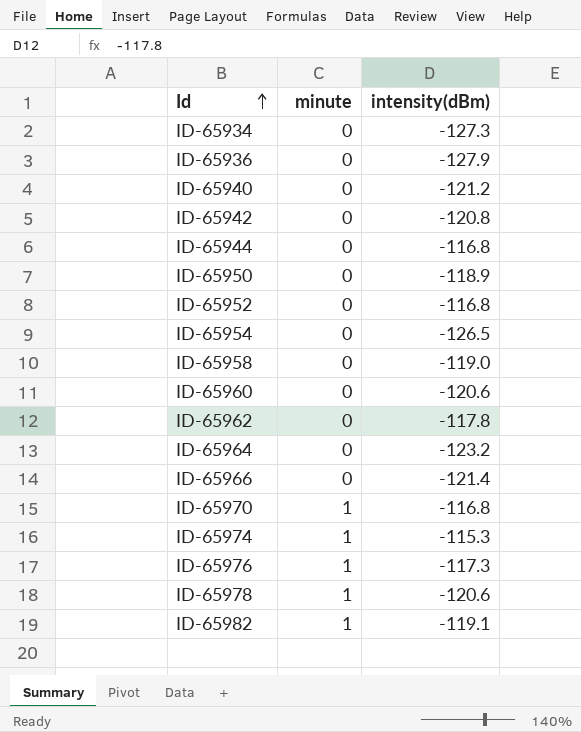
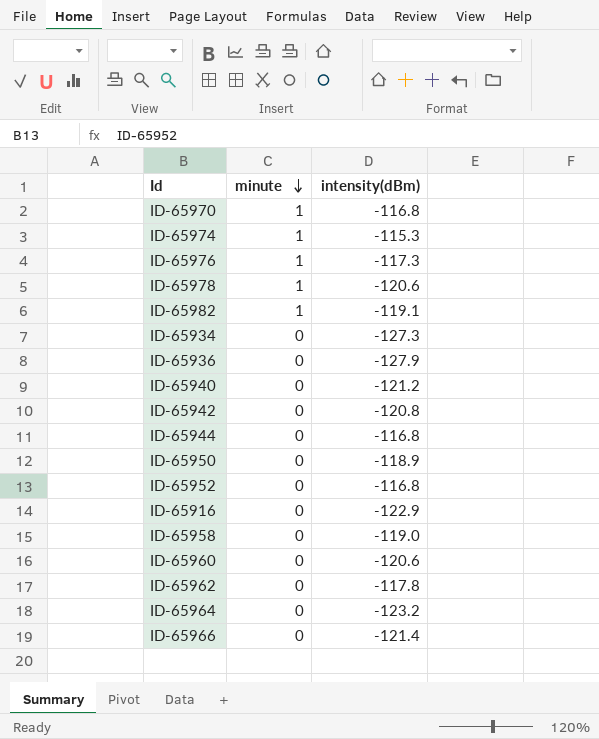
row order: Id ascending -> minute descending
row ID-65954: 0 | -126.5 -> none
row ID-65916: none -> 0 | -122.9

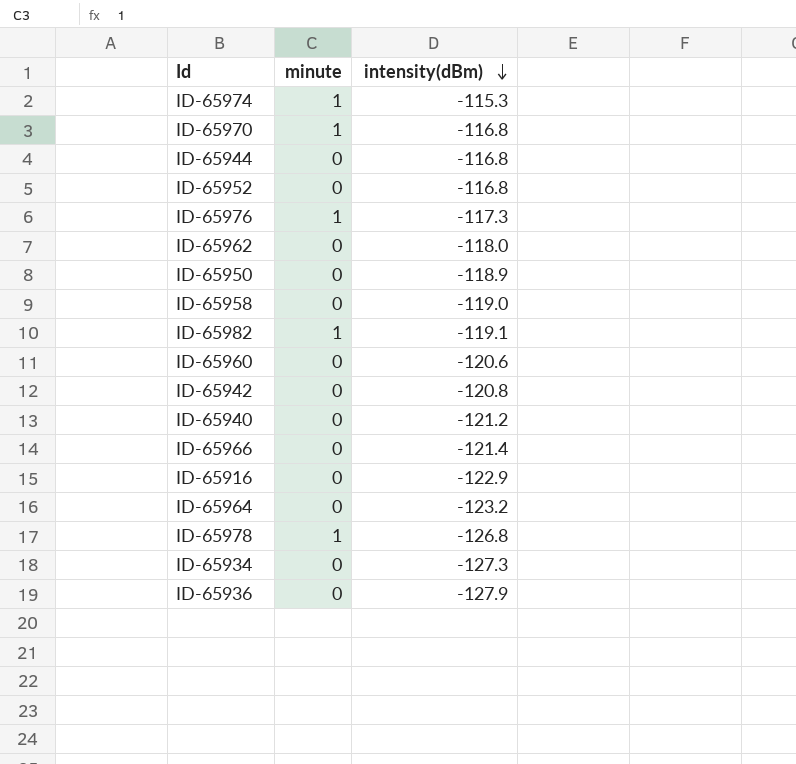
row order: minute descending -> intensity(dBm) descending
ID-65962 | intensity(dBm): -117.8 -> -118.0
ID-65978 | intensity(dBm): -120.6 -> -126.8

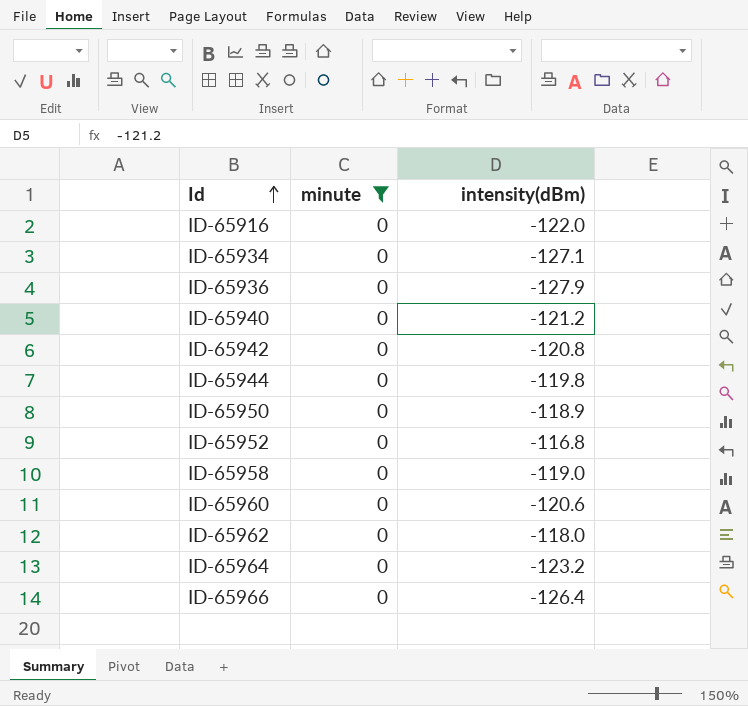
filter: none -> minute = 0
row order: intensity(dBm) descending -> Id ascending
ID-65916 | intensity(dBm): -122.9 -> -122.0
ID-65934 | intensity(dBm): -127.3 -> -127.1
ID-65944 | intensity(dBm): -116.8 -> -119.8
ID-65966 | intensity(dBm): -121.4 -> -126.4

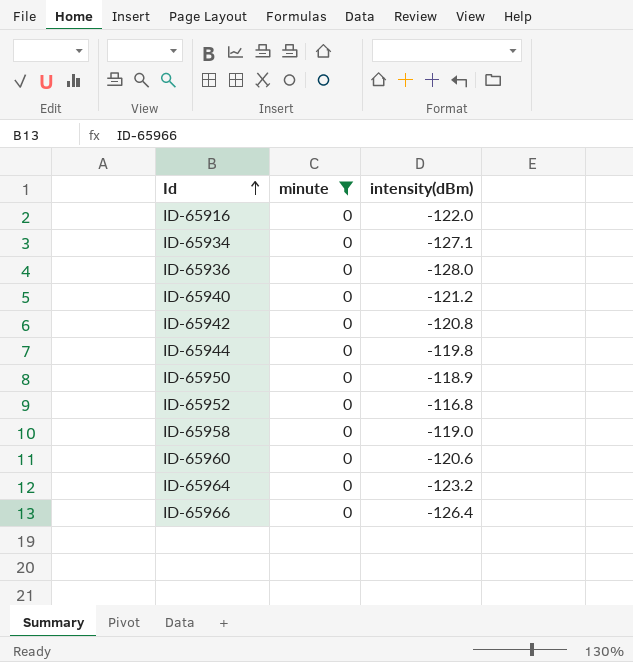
row ID-65962: 0 | -118.0 -> none
ID-65936 | intensity(dBm): -127.9 -> -128.0

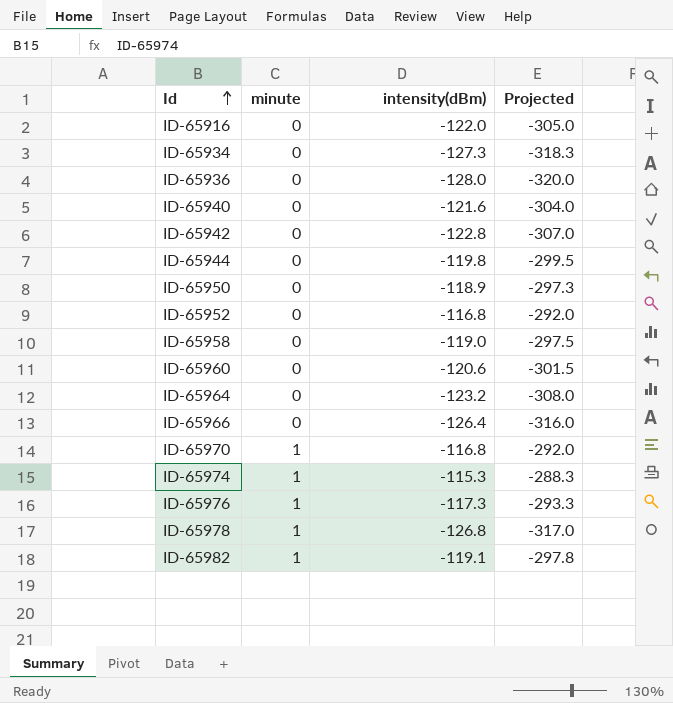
filter: minute = 0 -> none
column Projected | formula: none -> [intensity(dBm)] * 2.5
ID-65934 | intensity(dBm): -127.1 -> -127.3
ID-65940 | intensity(dBm): -121.2 -> -121.6
ID-65942 | intensity(dBm): -120.8 -> -122.8

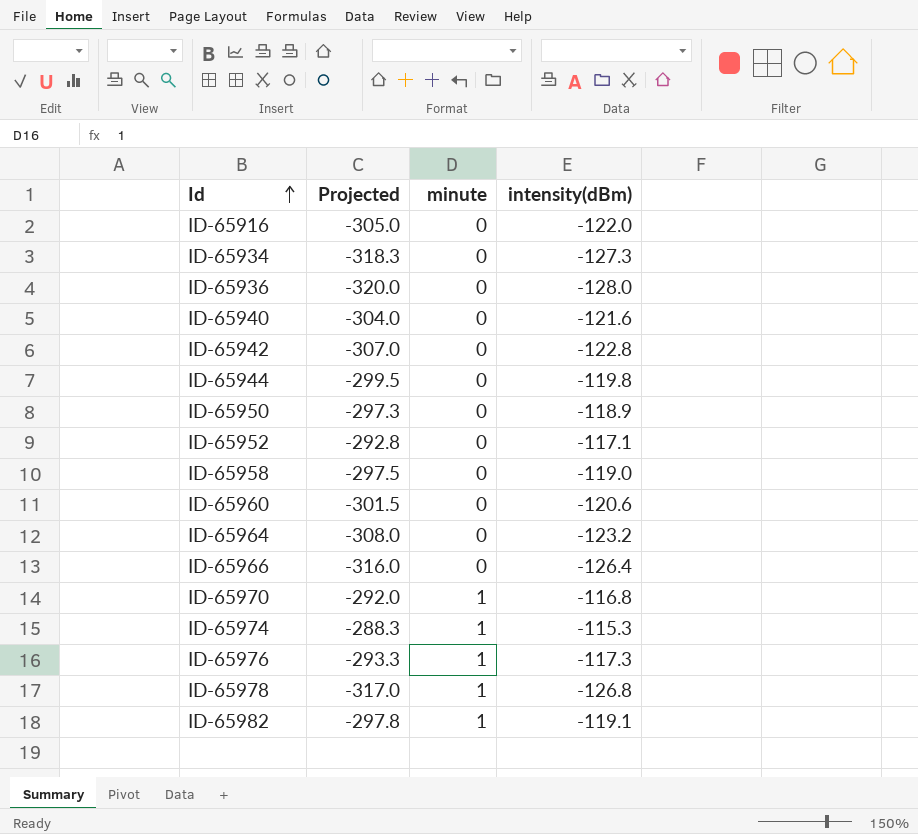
column Projected | position: 4 -> 2
ID-65952 | Projected: -292.0 -> -292.8
ID-65952 | intensity(dBm): -116.8 -> -117.1

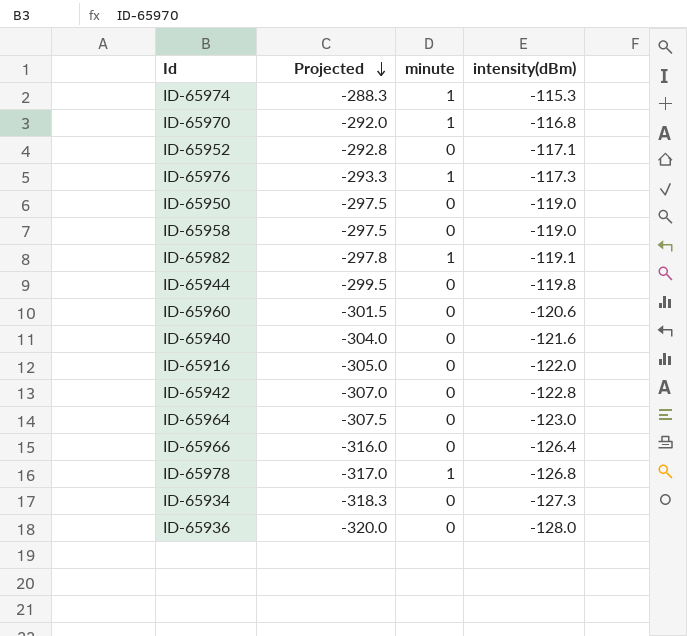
row order: Id ascending -> Projected descending
ID-65950 | Projected: -297.3 -> -297.5
ID-65950 | intensity(dBm): -118.9 -> -119.0
ID-65964 | Projected: -308.0 -> -307.5
ID-65964 | intensity(dBm): -123.2 -> -123.0

